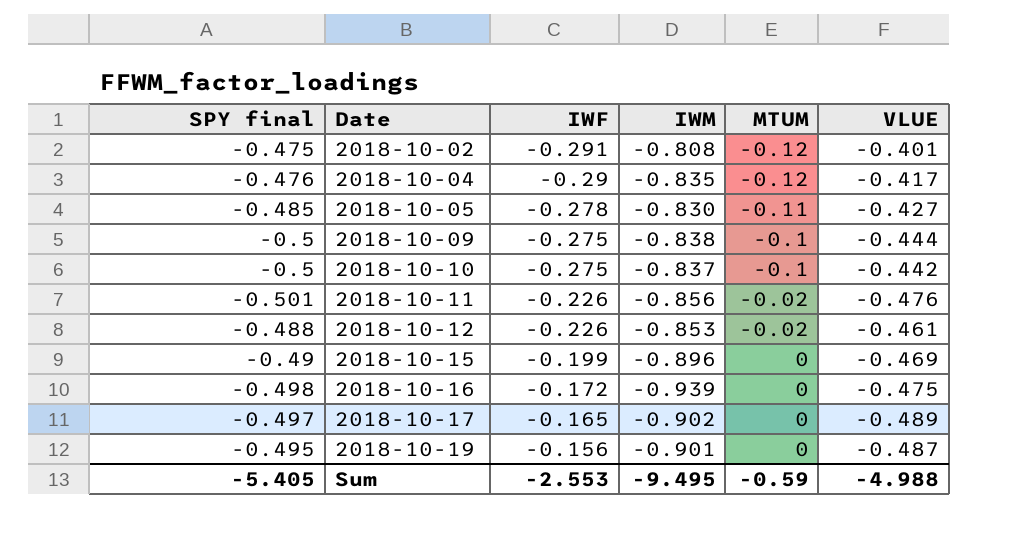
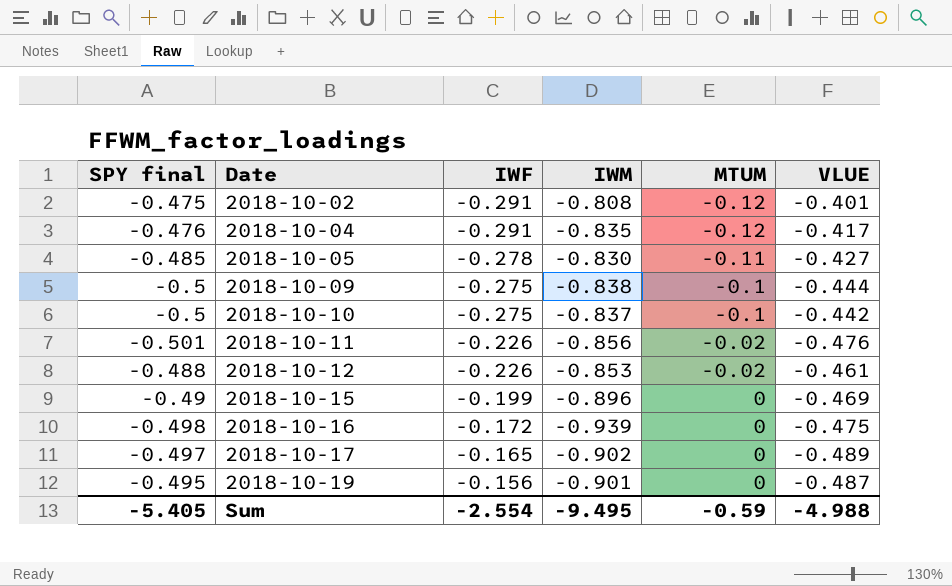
2018-10-04 | IWF: -0.29 -> -0.291
Sum | IWF: -2.553 -> -2.554

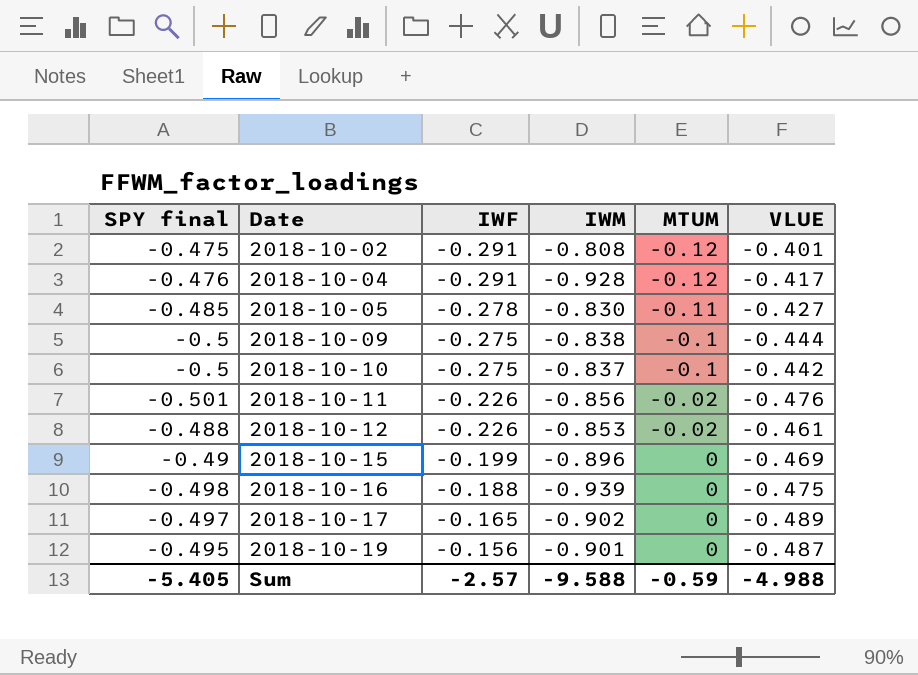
2018-10-04 | IWM: -0.835 -> -0.928
2018-10-16 | IWF: -0.172 -> -0.188
Sum | IWF: -2.554 -> -2.57
Sum | IWM: -9.495 -> -9.588

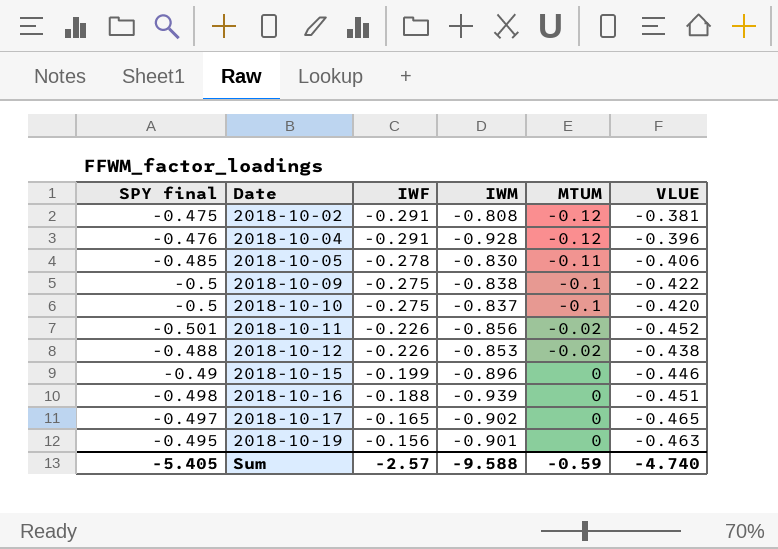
2018-10-02 | VLUE: -0.401 -> -0.381
2018-10-04 | VLUE: -0.417 -> -0.396
2018-10-05 | VLUE: -0.427 -> -0.406
2018-10-09 | VLUE: -0.444 -> -0.422
2018-10-10 | VLUE: -0.442 -> -0.420
2018-10-11 | VLUE: -0.476 -> -0.452
2018-10-12 | VLUE: -0.461 -> -0.438
2018-10-15 | VLUE: -0.469 -> -0.446
2018-10-16 | VLUE: -0.475 -> -0.451
2018-10-17 | VLUE: -0.489 -> -0.465
2018-10-19 | VLUE: -0.487 -> -0.463
Sum | VLUE: -4.988 -> -4.740

